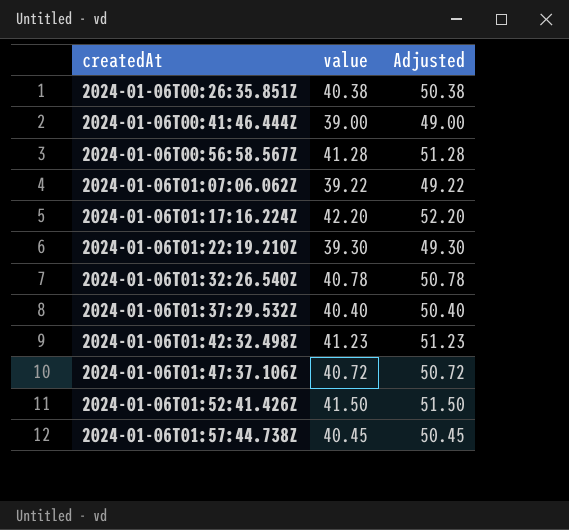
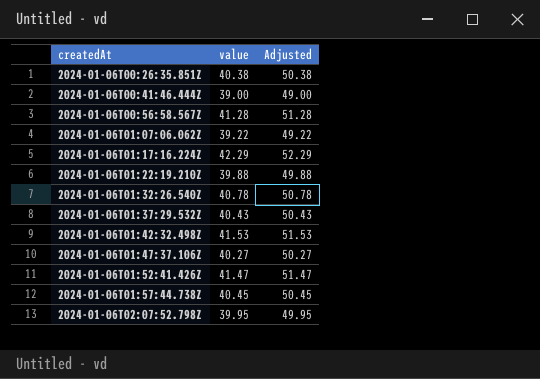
2024-01-06T01:17:16.224Z | value: 42.20 -> 42.29
2024-01-06T01:17:16.224Z | Adjusted: 52.20 -> 52.29
2024-01-06T01:22:19.210Z | value: 39.30 -> 39.88
2024-01-06T01:22:19.210Z | Adjusted: 49.30 -> 49.88
2024-01-06T01:37:29.532Z | value: 40.40 -> 40.43
2024-01-06T01:37:29.532Z | Adjusted: 50.40 -> 50.43
2024-01-06T01:42:32.498Z | value: 41.23 -> 41.53
2024-01-06T01:42:32.498Z | Adjusted: 51.23 -> 51.53
2024-01-06T01:47:37.106Z | value: 40.72 -> 40.27
2024-01-06T01:47:37.106Z | Adjusted: 50.72 -> 50.27
2024-01-06T01:52:41.426Z | value: 41.50 -> 41.47
2024-01-06T01:52:41.426Z | Adjusted: 51.50 -> 51.47
row 2024-01-06T02:07:52.798Z: none -> 39.95 | 49.95

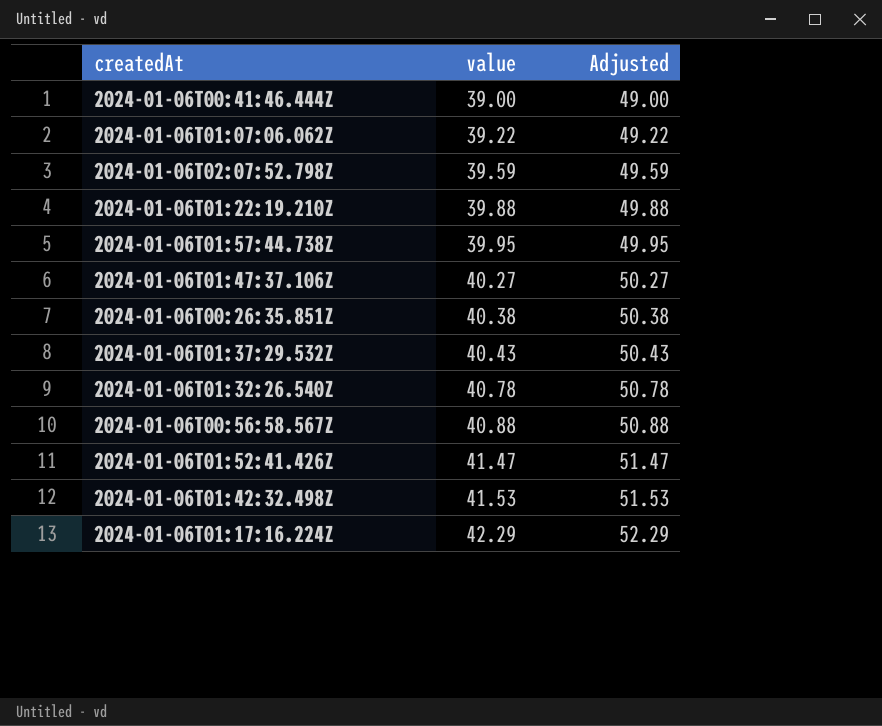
row order: createdAt ascending -> value ascending
2024-01-06T02:07:52.798Z | value: 39.95 -> 39.59
2024-01-06T02:07:52.798Z | Adjusted: 49.95 -> 49.59
2024-01-06T01:57:44.738Z | value: 40.45 -> 39.95
2024-01-06T01:57:44.738Z | Adjusted: 50.45 -> 49.95
2024-01-06T00:56:58.567Z | value: 41.28 -> 40.88
2024-01-06T00:56:58.567Z | Adjusted: 51.28 -> 50.88

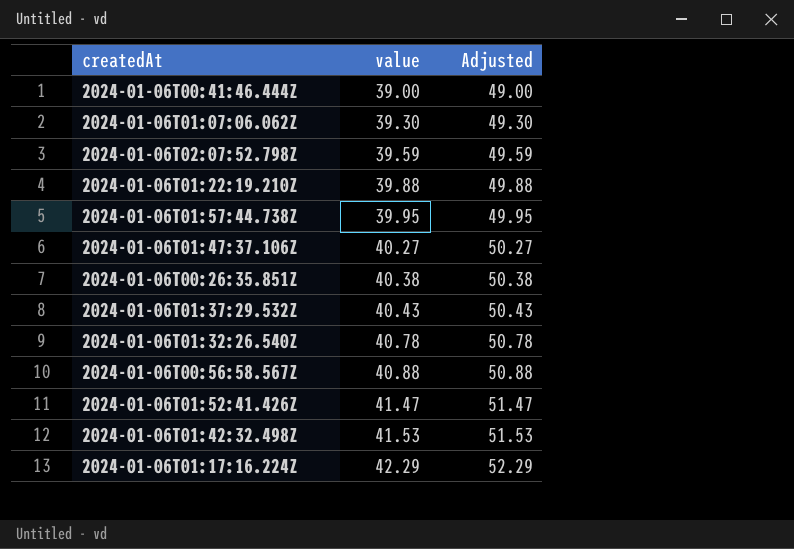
2024-01-06T01:07:06.062Z | value: 39.22 -> 39.30
2024-01-06T01:07:06.062Z | Adjusted: 49.22 -> 49.30

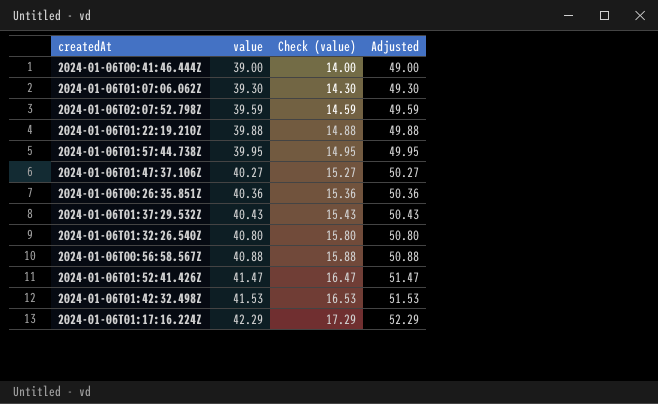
column Check (value) | formula: none -> [value] - 25
2024-01-06T00:26:35.851Z | value: 40.38 -> 40.36
2024-01-06T00:26:35.851Z | Adjusted: 50.38 -> 50.36
2024-01-06T01:32:26.540Z | value: 40.78 -> 40.80
2024-01-06T01:32:26.540Z | Adjusted: 50.78 -> 50.80

